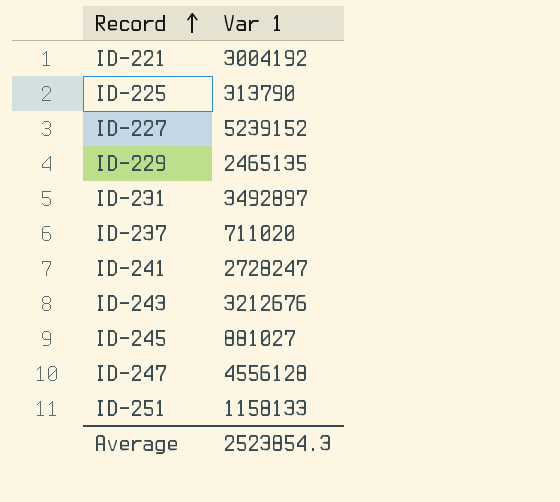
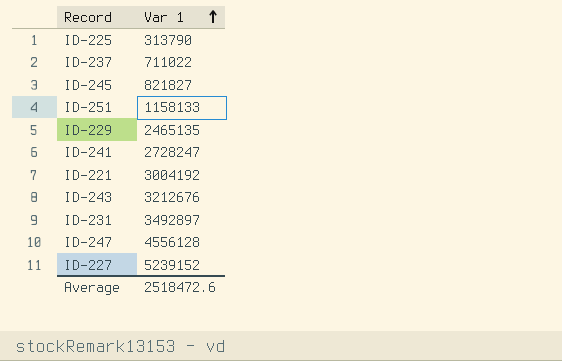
row order: Record ascending -> Var 1 ascending
ID-237 | Var 1: 711020 -> 711022
ID-245 | Var 1: 881027 -> 821827
Average | Var 1: 2523854.3 -> 2518472.6

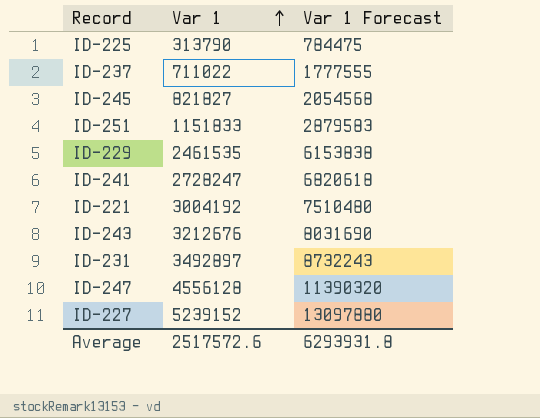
column Var 1 Forecast | formula: none -> [Var 1] * 2.5
ID-251 | Var 1: 1158133 -> 1151833
ID-229 | Var 1: 2465135 -> 2461535
Average | Var 1: 2518472.6 -> 2517572.6

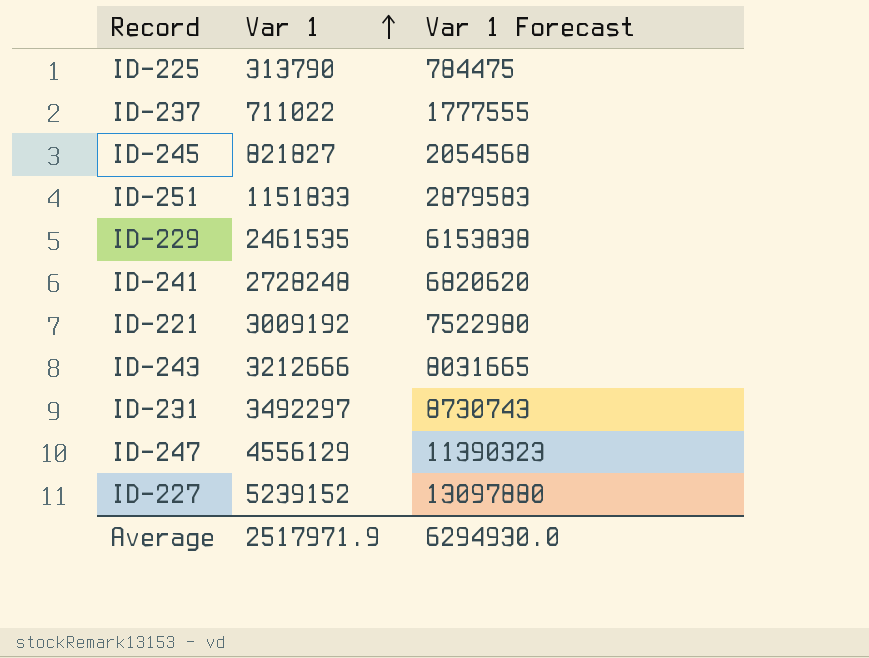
ID-241 | Var 1: 2728247 -> 2728248
ID-241 | Var 1 Forecast: 6820618 -> 6820620
ID-221 | Var 1: 3004192 -> 3009192
ID-221 | Var 1 Forecast: 7510480 -> 7522980
ID-243 | Var 1: 3212676 -> 3212666
ID-243 | Var 1 Forecast: 8031690 -> 8031665
ID-231 | Var 1: 3492897 -> 3492297
ID-231 | Var 1 Forecast: 8732243 -> 8730743
ID-247 | Var 1: 4556128 -> 4556129
ID-247 | Var 1 Forecast: 11390320 -> 11390323
Average | Var 1: 2517572.6 -> 2517971.9
Average | Var 1 Forecast: 6293931.8 -> 6294930.0

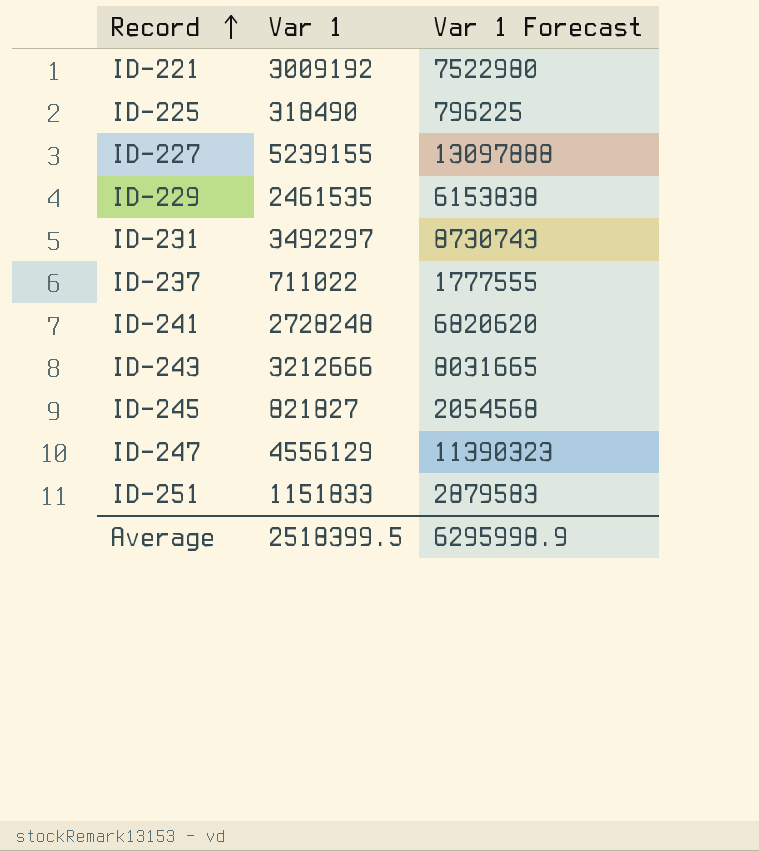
row order: Var 1 ascending -> Record ascending
ID-225 | Var 1: 313790 -> 318490
ID-225 | Var 1 Forecast: 784475 -> 796225
ID-227 | Var 1: 5239152 -> 5239155
ID-227 | Var 1 Forecast: 13097880 -> 13097888
Average | Var 1: 2517971.9 -> 2518399.5
Average | Var 1 Forecast: 6294930.0 -> 6295998.9

